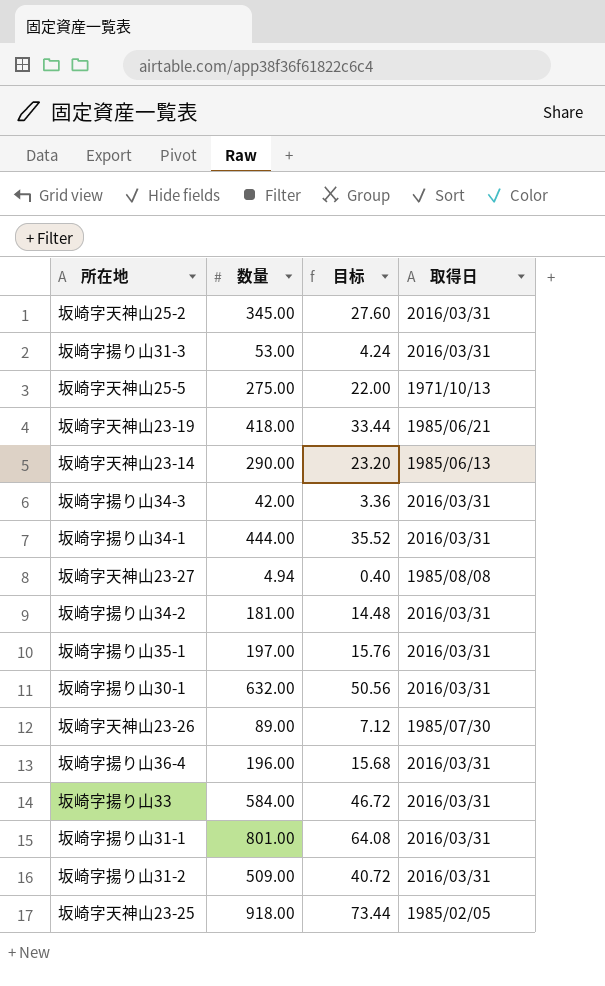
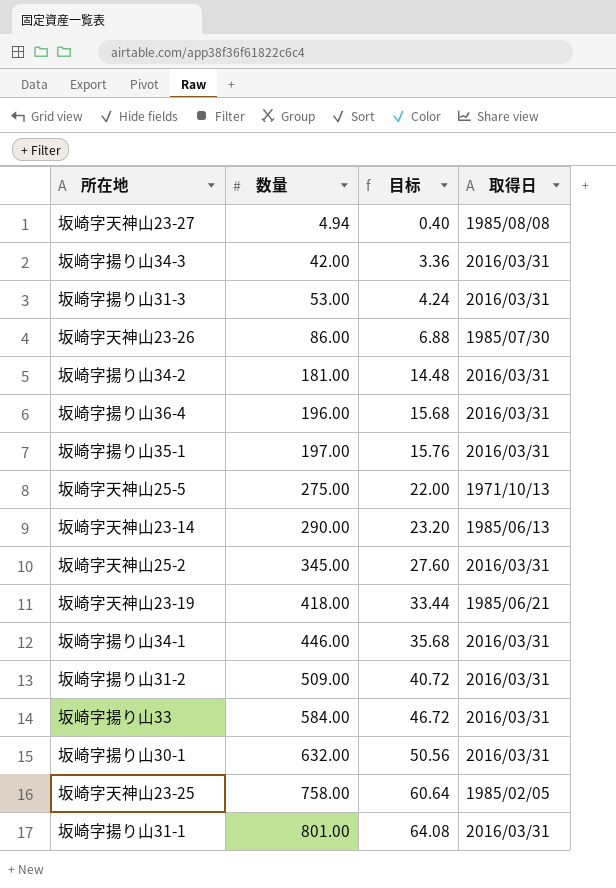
row order: none -> 数量 ascending
坂崎字天神山23-26 | 数量: 89.00 -> 86.00
坂崎字天神山23-26 | 目标: 7.12 -> 6.88
坂崎字揚り山34-1 | 数量: 444.00 -> 446.00
坂崎字揚り山34-1 | 目标: 35.52 -> 35.68
坂崎字天神山23-25 | 数量: 918.00 -> 758.00
坂崎字天神山23-25 | 目标: 73.44 -> 60.64

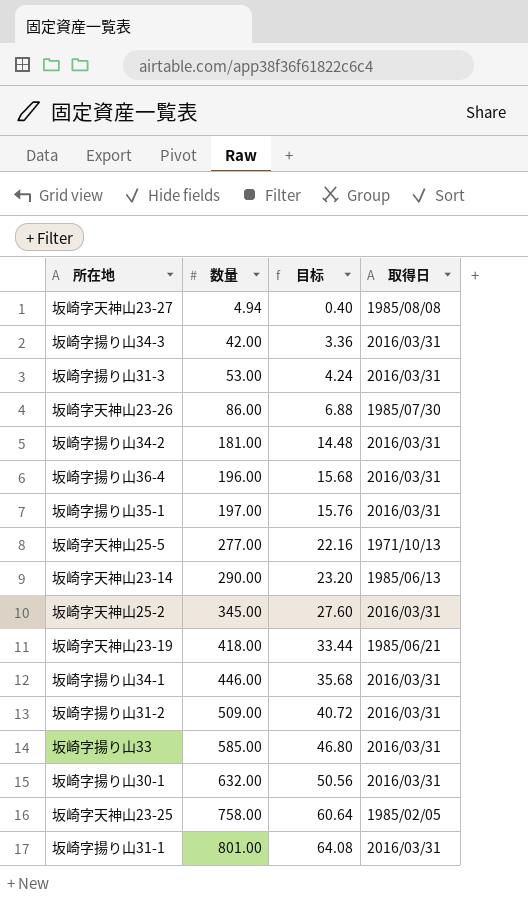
坂崎字天神山25-5 | 数量: 275.00 -> 277.00
坂崎字天神山25-5 | 目标: 22.00 -> 22.16
坂崎字揚り山33 | 数量: 584.00 -> 585.00
坂崎字揚り山33 | 目标: 46.72 -> 46.80

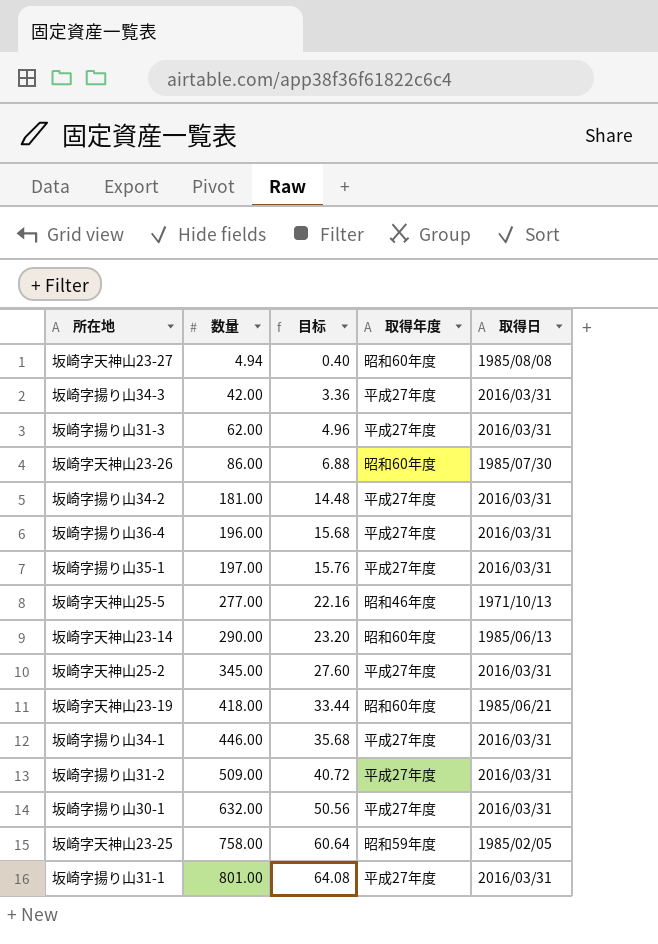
column 取得年度 | position: none -> 4
row 坂崎字揚り山33: 585.00 | 46.80 | 2016/03/31 -> none
坂崎字揚り山31-3 | 数量: 53.00 -> 62.00
坂崎字揚り山31-3 | 目标: 4.24 -> 4.96

